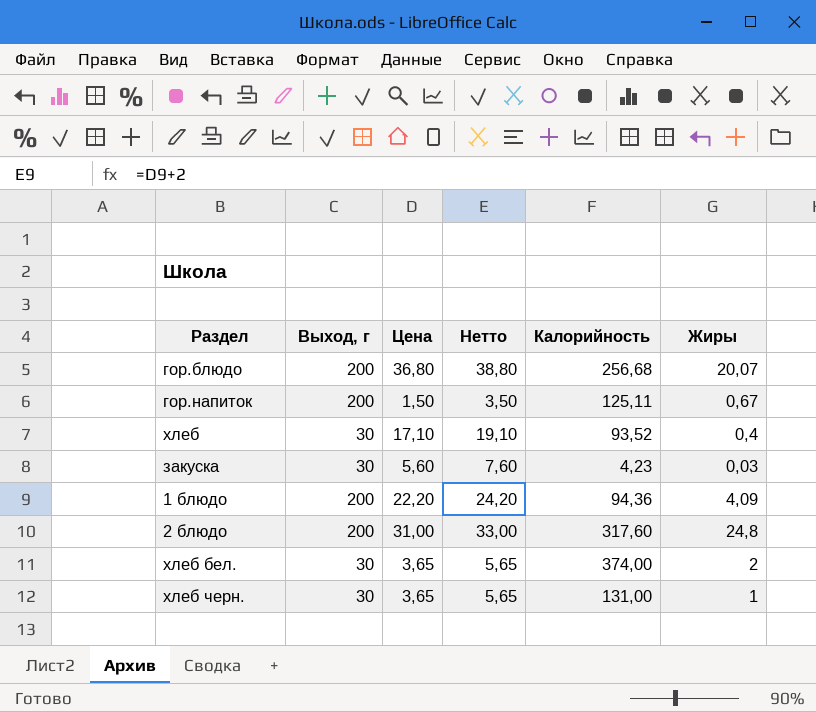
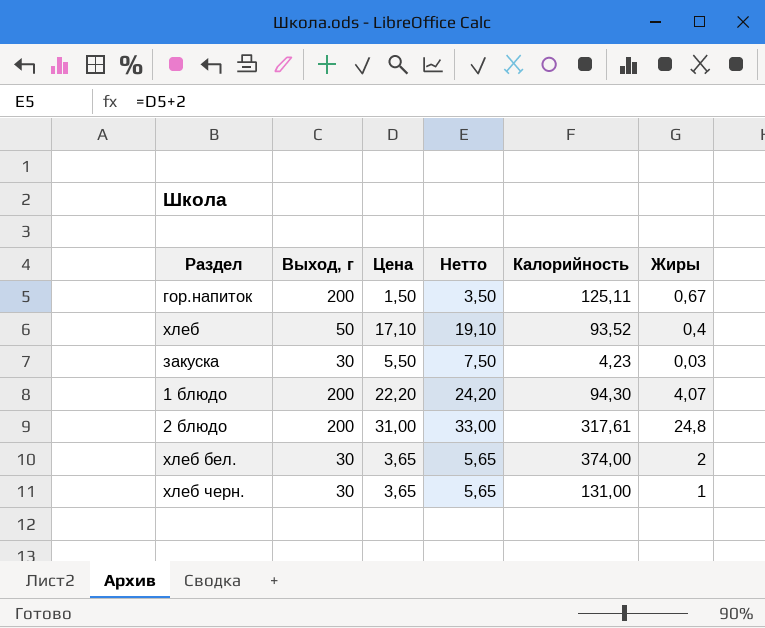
row гор.блюдо: 200 | 36,80 | 38,80 | 256,68 | 20,07 -> none
хлеб | Выход, г: 30 -> 50
закуска | Цена: 5,60 -> 5,50
закуска | Нетто: 7,60 -> 7,50
1 блюдо | Калорийность: 94,36 -> 94,30
1 блюдо | Жиры: 4,09 -> 4,07
2 блюдо | Калорийность: 317,60 -> 317,61

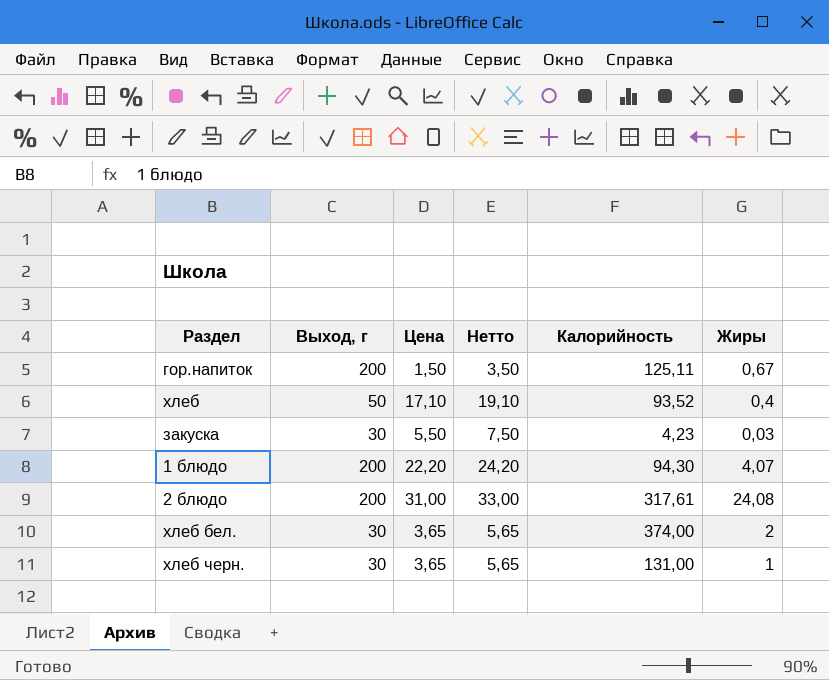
2 блюдо | Жиры: 24,8 -> 24,08

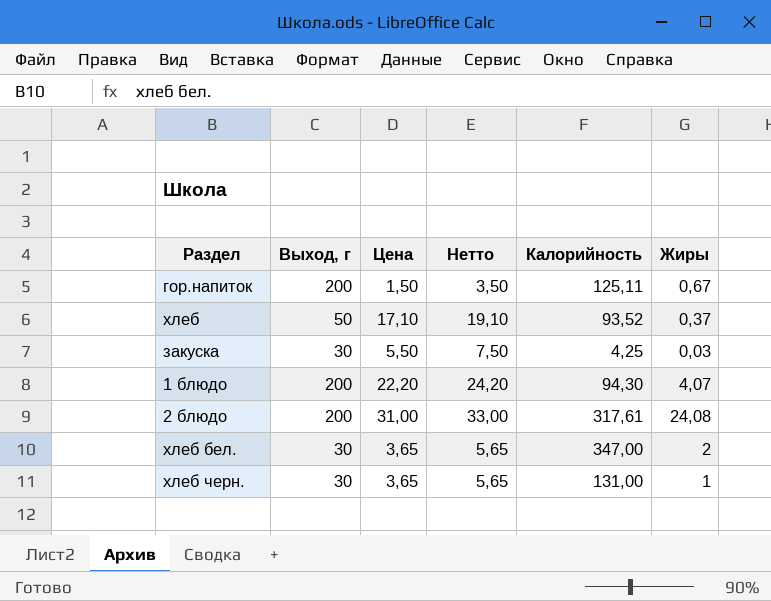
хлеб | Жиры: 0,4 -> 0,37
закуска | Калорийность: 4,23 -> 4,25
хлеб бел. | Калорийность: 374,00 -> 347,00

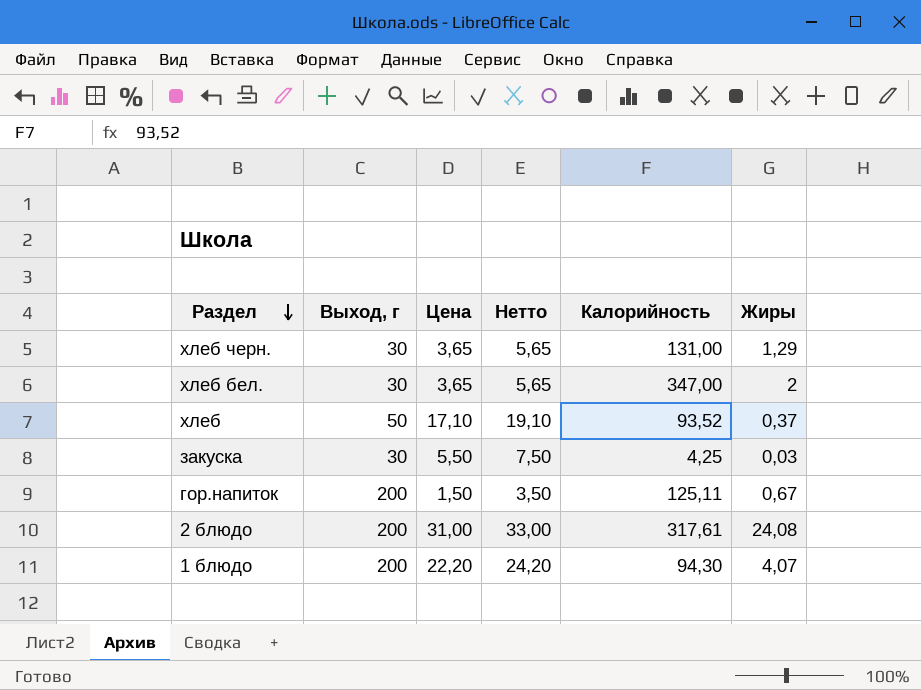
row order: none -> Раздел descending
хлеб черн. | Жиры: 1 -> 1,29

